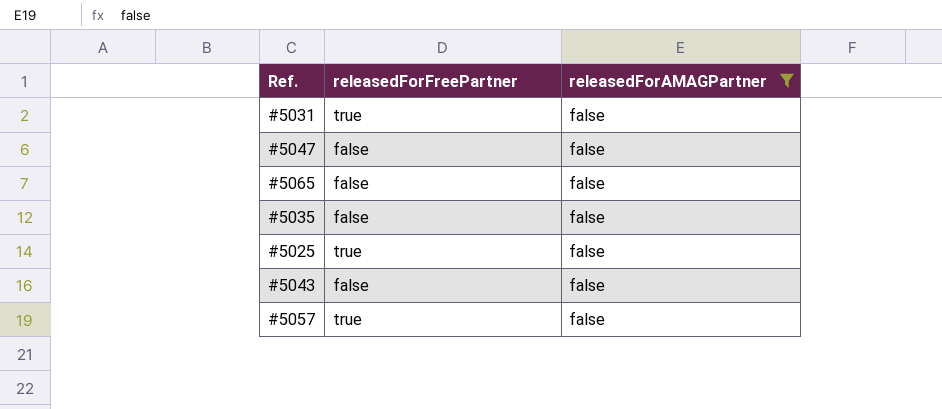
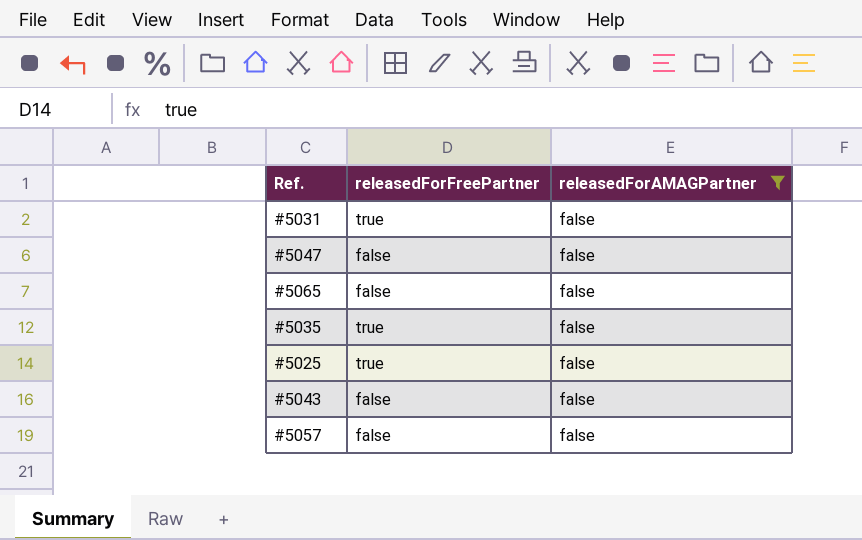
#5035 | releasedForFreePartner: false -> true
#5057 | releasedForFreePartner: true -> false

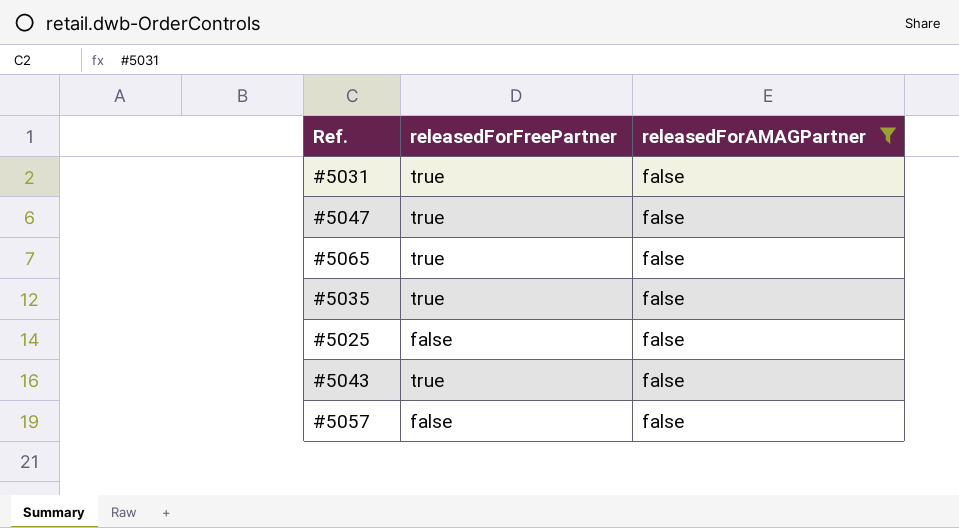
#5047 | releasedForFreePartner: false -> true
#5065 | releasedForFreePartner: false -> true
#5025 | releasedForFreePartner: true -> false
#5043 | releasedForFreePartner: false -> true

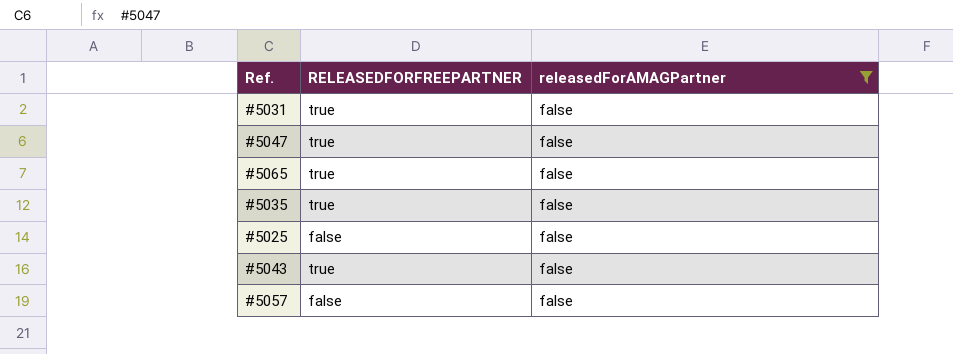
column name: releasedForFreePartner -> RELEASEDFORFREEPARTNER

